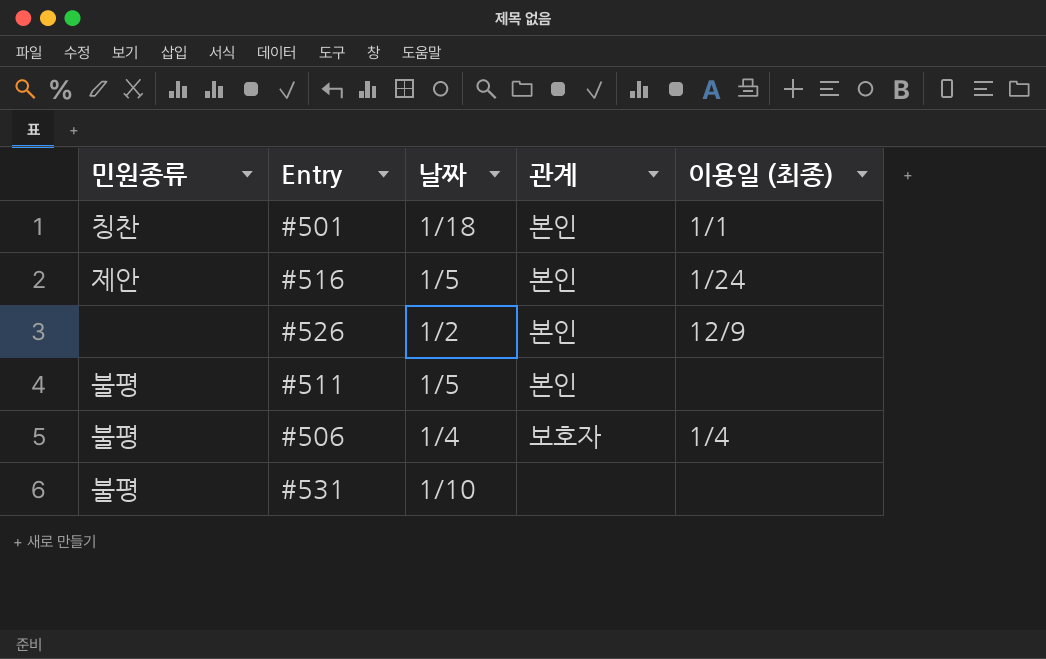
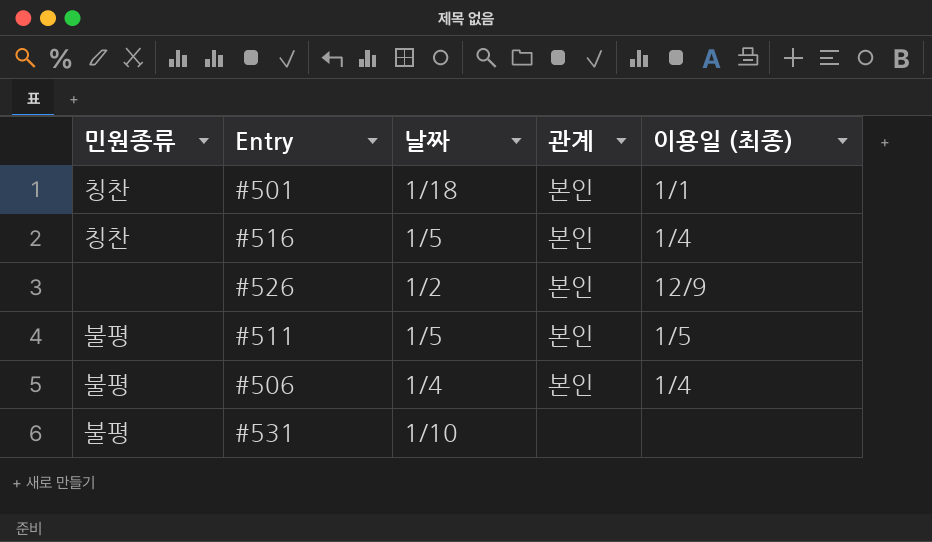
#516 | 민원종류: 제안 -> 칭찬
#516 | 이용일 (최종): 1/24 -> 1/4
#511 | 이용일 (최종): none -> 1/5
#506 | 관계: 보호자 -> 본인

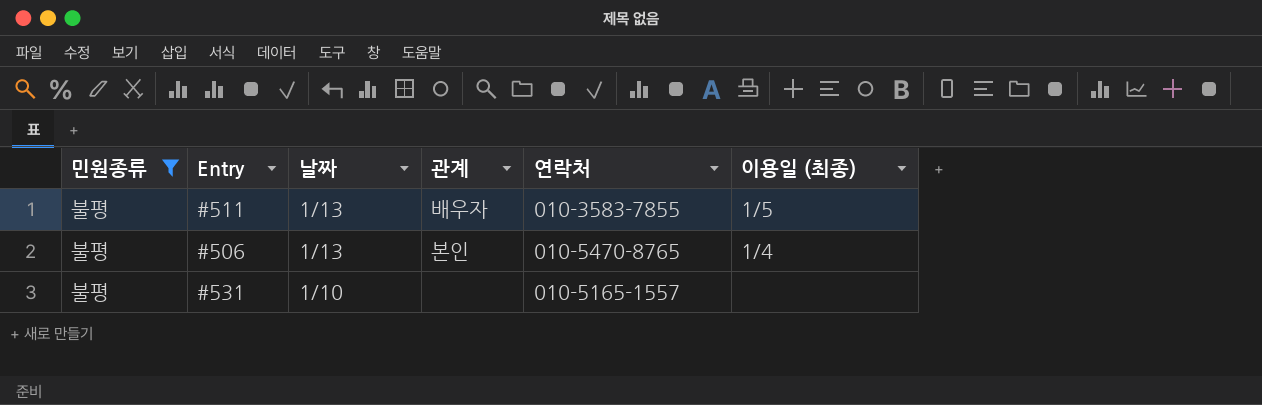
filter: none -> 민원종류 = 불평
column 연락처 | position: none -> 5
#511 | 날짜: 1/5 -> 1/13
#511 | 관계: 본인 -> 배우자
#506 | 날짜: 1/4 -> 1/13

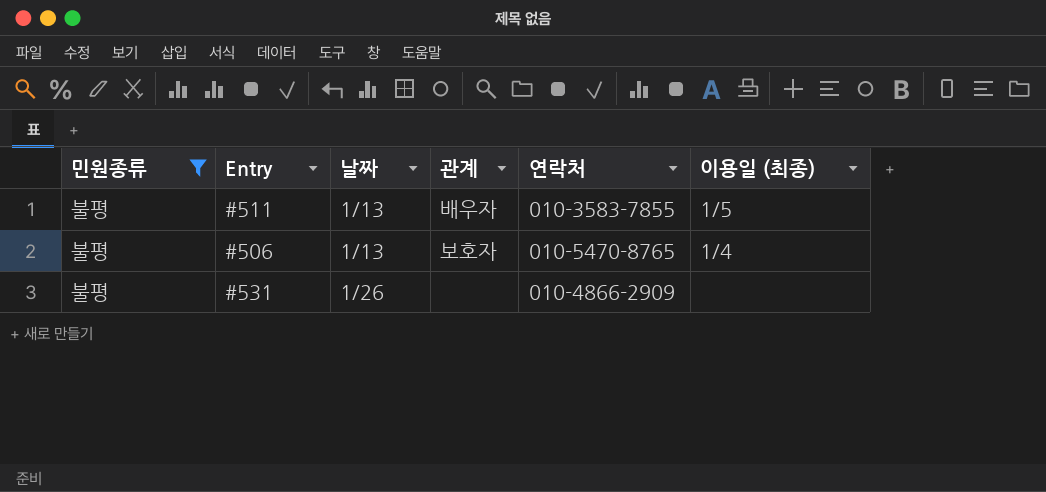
#506 | 관계: 본인 -> 보호자
#531 | 날짜: 1/10 -> 1/26
#531 | 연락처: 010-5165-1557 -> 010-4866-2909

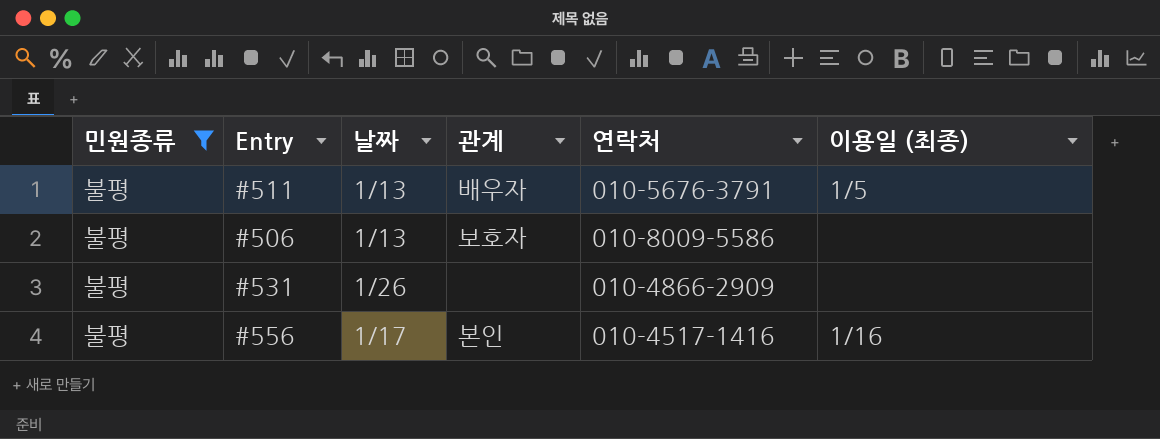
#511 | 연락처: 010-3583-7855 -> 010-5676-3791
#506 | 연락처: 010-5470-8765 -> 010-8009-5586
#506 | 이용일 (최종): 1/4 -> none
row #556: none -> 불평 | 1/17 | 본인 | 010-4517-1416 | 1/16

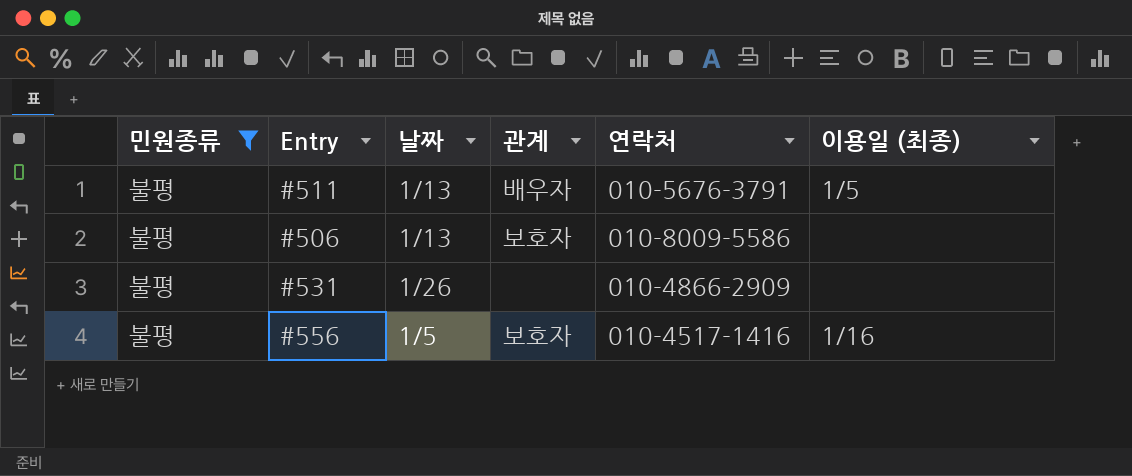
#556 | 날짜: 1/17 -> 1/5
#556 | 관계: 본인 -> 보호자

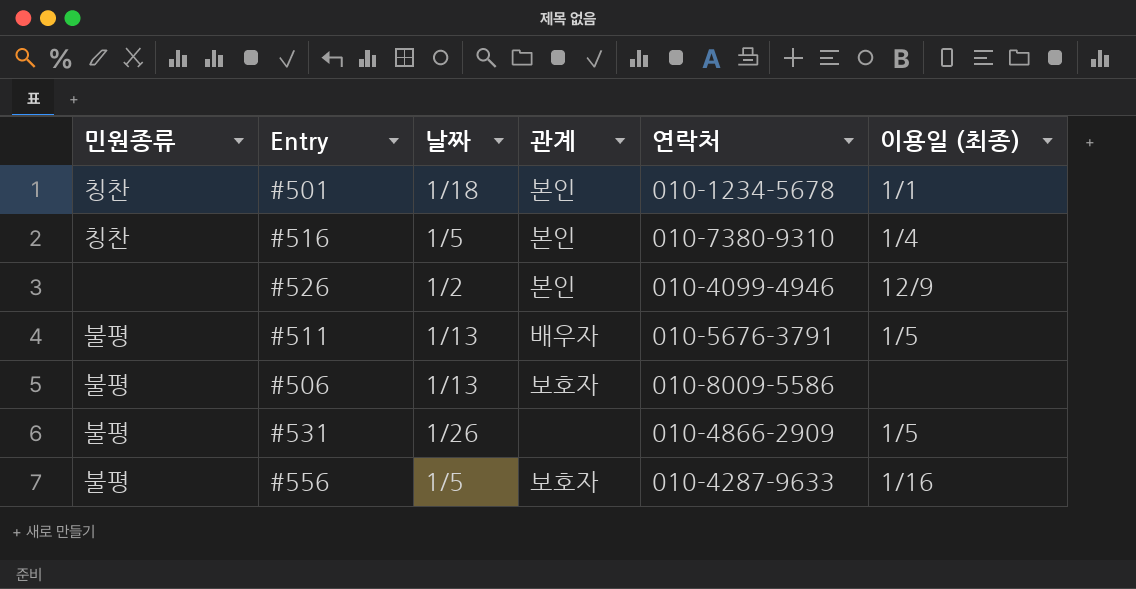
filter: 민원종류 = 불평 -> none
#531 | 이용일 (최종): none -> 1/5
#556 | 연락처: 010-4517-1416 -> 010-4287-9633

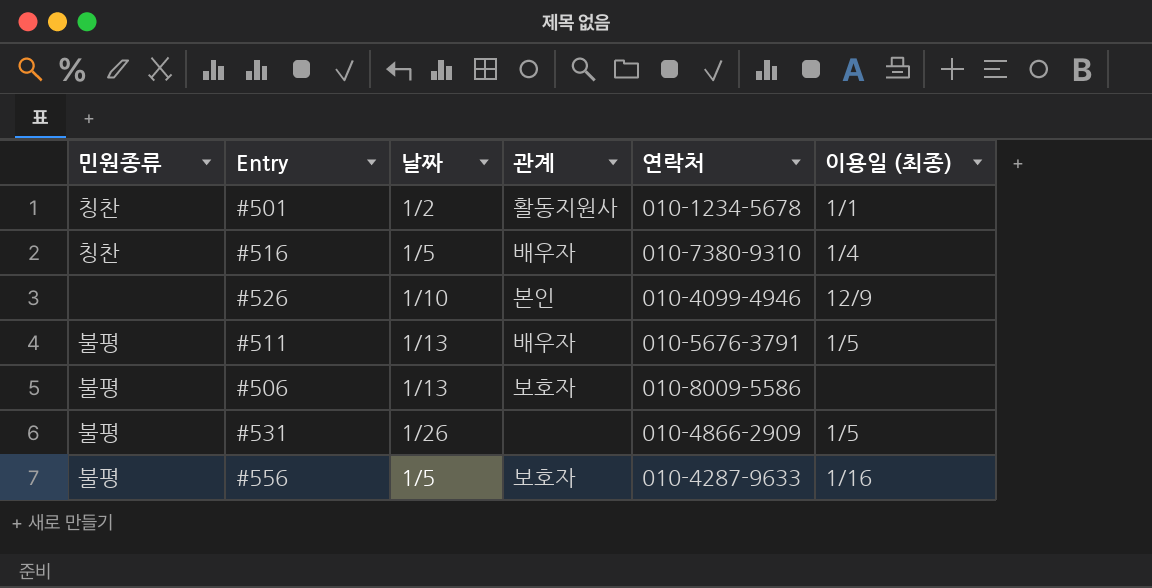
#501 | 날짜: 1/18 -> 1/2
#501 | 관계: 본인 -> 활동지원사
#516 | 관계: 본인 -> 배우자
#526 | 날짜: 1/2 -> 1/10

